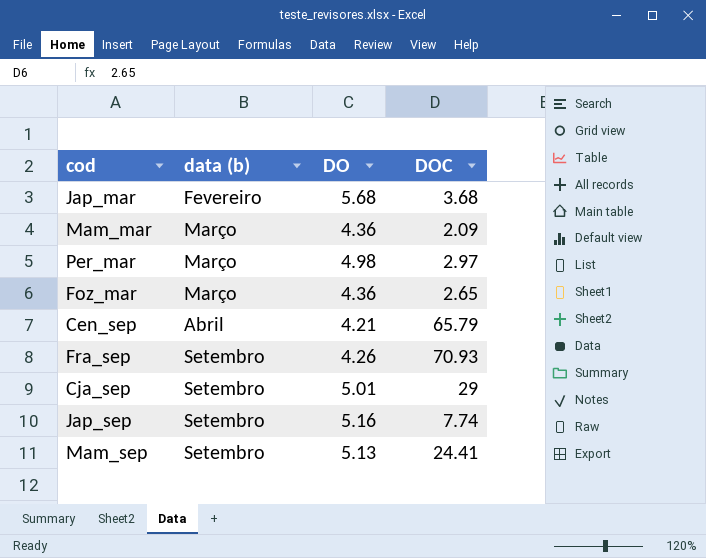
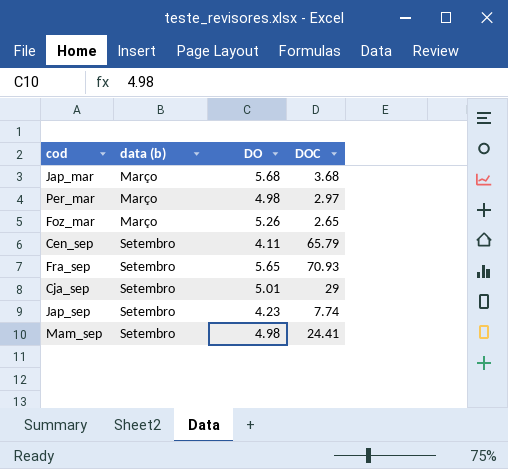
row Mam_mar: Março | 4.36 | 2.09 -> none
Jap_mar | data (b): Fevereiro -> Março
Foz_mar | DO: 4.36 -> 5.26
Cen_sep | data (b): Abril -> Setembro
Cen_sep | DO: 4.21 -> 4.11
Fra_sep | DO: 4.26 -> 5.65
Jap_sep | DO: 5.16 -> 4.23
Mam_sep | DO: 5.13 -> 4.98

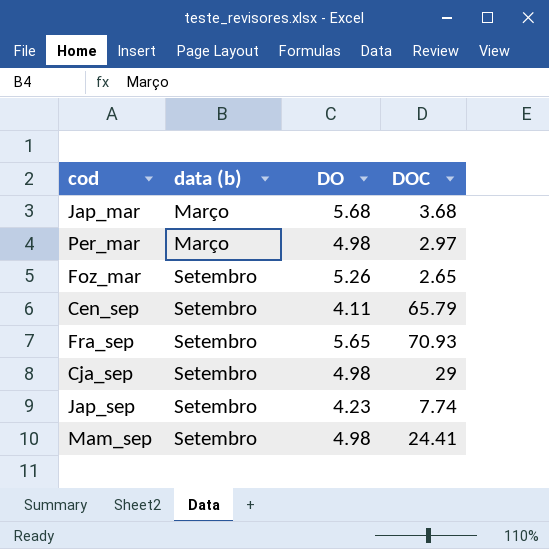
Foz_mar | data (b): Março -> Setembro
Cja_sep | DO: 5.01 -> 4.98

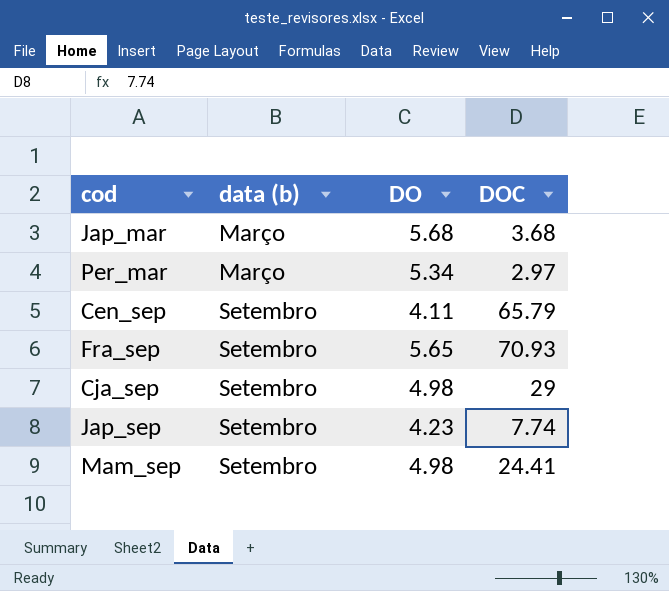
row Foz_mar: Setembro | 5.26 | 2.65 -> none
Per_mar | DO: 4.98 -> 5.34

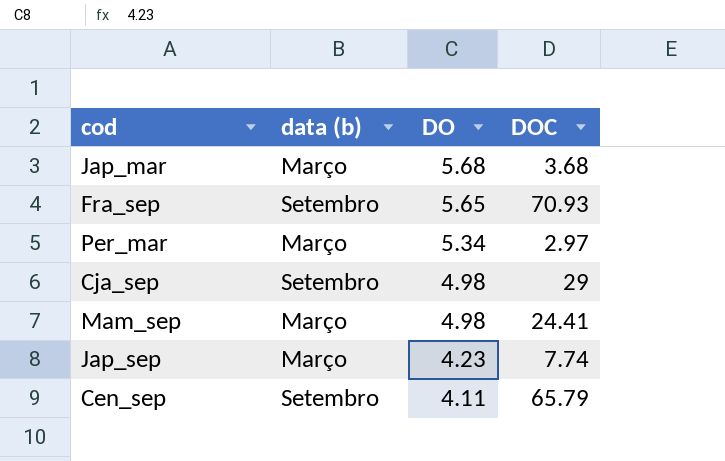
row order: data (b) ascending -> DO descending
Mam_sep | data (b): Setembro -> Março
Jap_sep | data (b): Setembro -> Março

